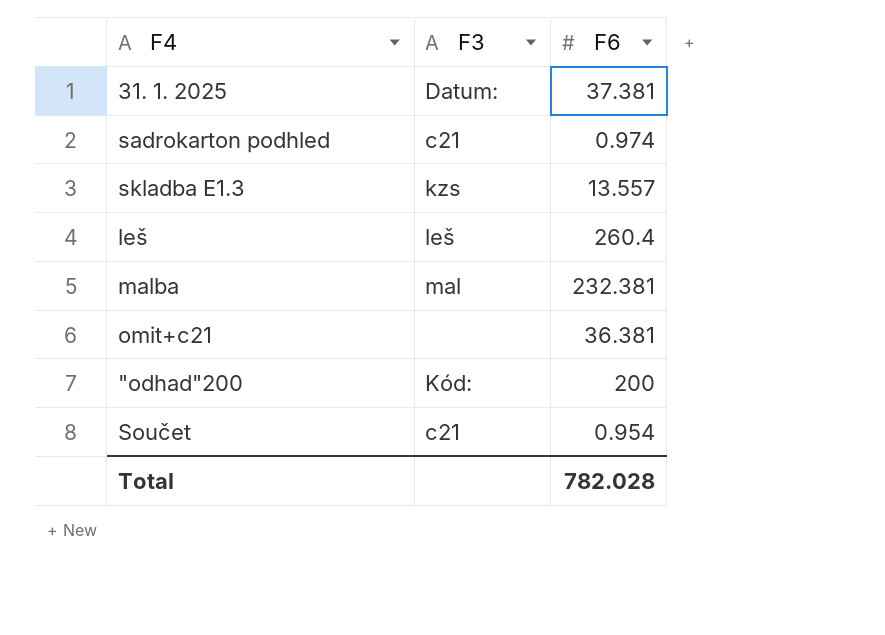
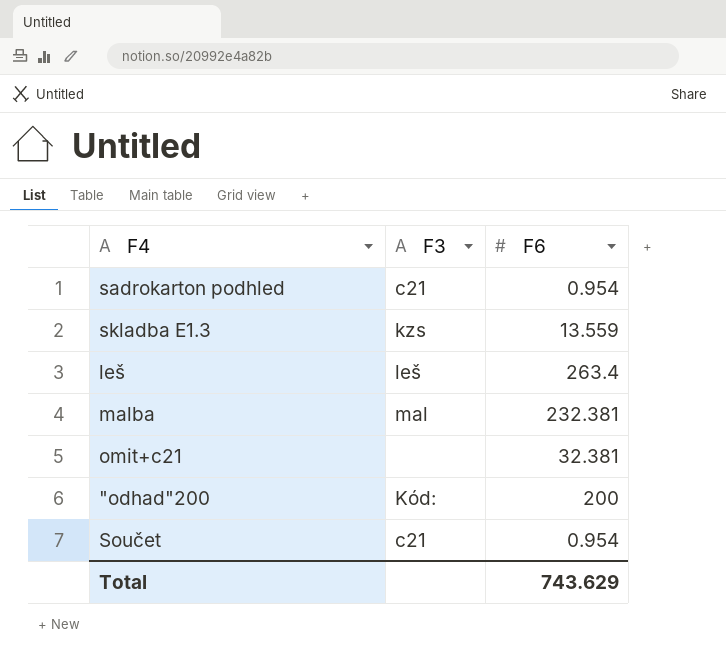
row 31. 1. 2025: Datum: | 37.381 -> none
sadrokarton podhled | F6: 0.974 -> 0.954
skladba E1.3 | F6: 13.557 -> 13.559
leš | F6: 260.4 -> 263.4
omit+c21 | F6: 36.381 -> 32.381
Total | F6: 782.028 -> 743.629

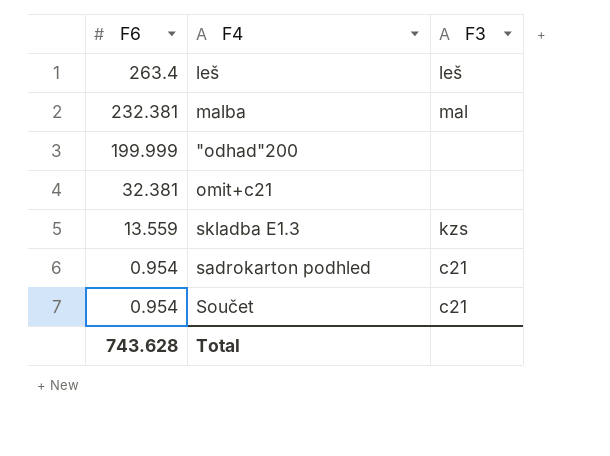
row order: none -> F6 descending
column F6 | position: 3 -> 1
"odhad"200 | F6: 200 -> 199.999
"odhad"200 | F3: Kód: -> none
Total | F6: 743.629 -> 743.628

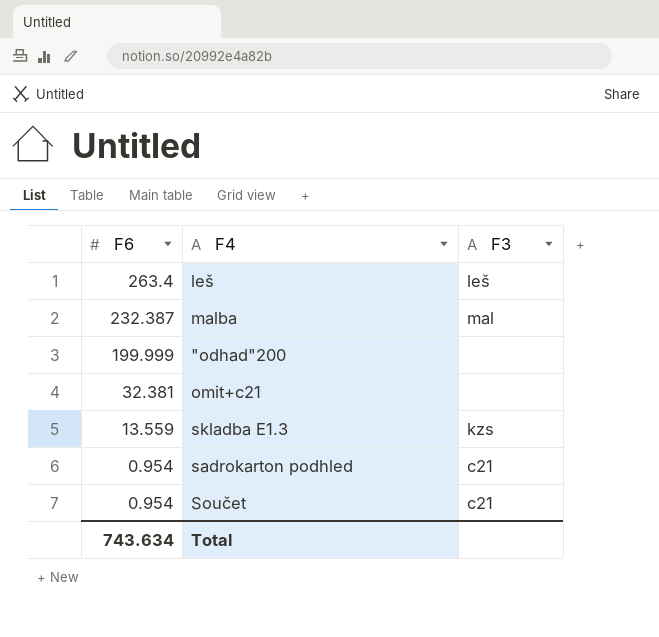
malba | F6: 232.381 -> 232.387
Total | F6: 743.628 -> 743.634

